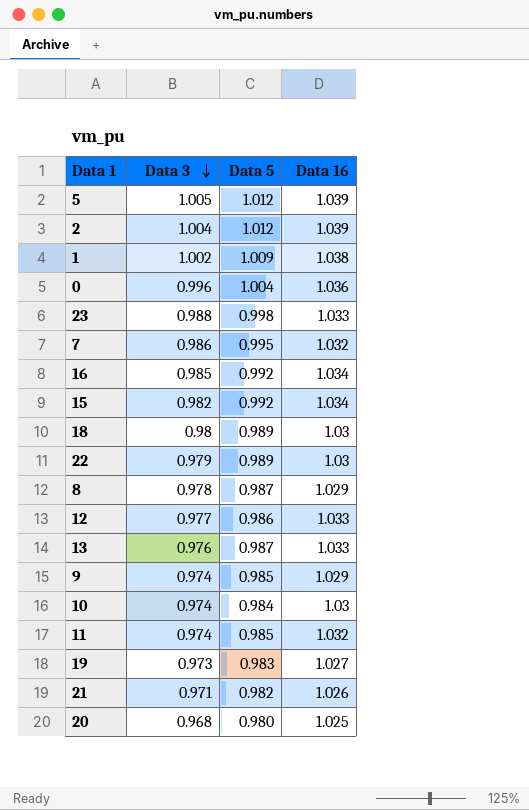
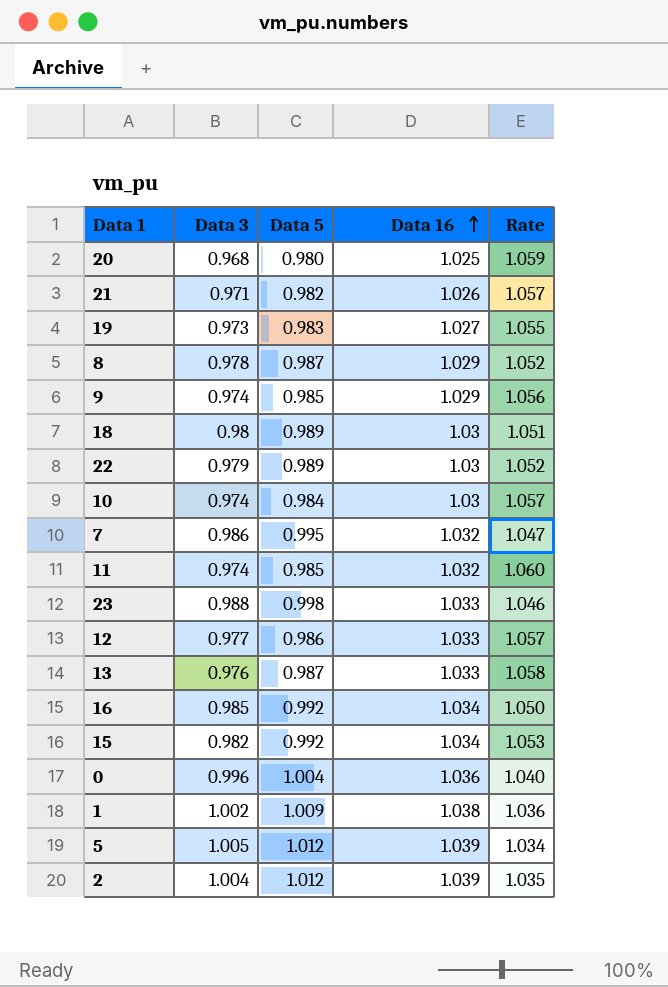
row order: Data 3 descending -> Data 16 ascending
column Rate | formula: none -> [Data 16] / [Data 3]

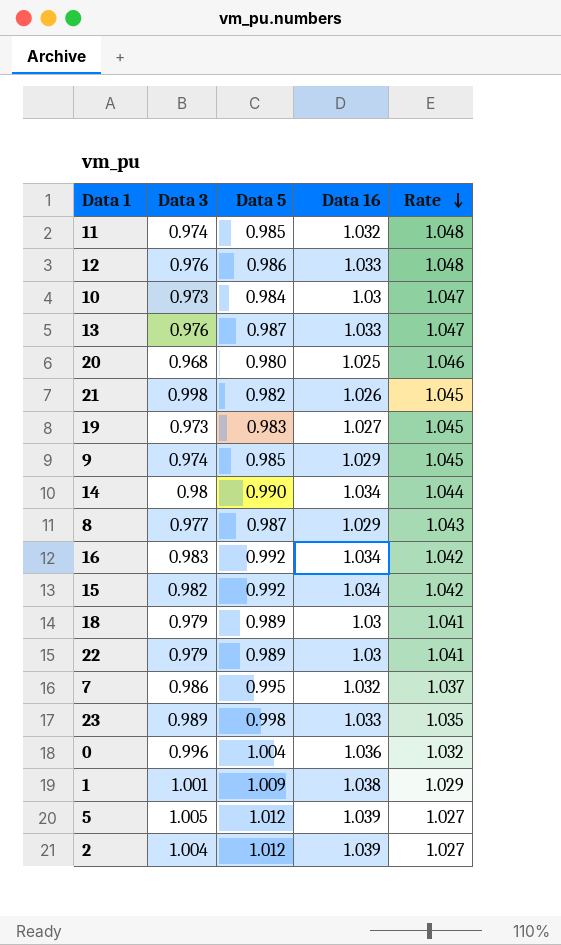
row order: Data 16 ascending -> Rate descending
column Rate | formula: [Data 16] / [Data 3] -> [Data 16] / [Data 5]
12 | Data 3: 0.977 -> 0.976
10 | Data 3: 0.974 -> 0.973
21 | Data 3: 0.971 -> 0.998
row 14: none -> 0.98 | 0.990 | 1.034 | 1.044
8 | Data 3: 0.978 -> 0.977
16 | Data 3: 0.985 -> 0.983
18 | Data 3: 0.98 -> 0.979
23 | Data 3: 0.988 -> 0.989
1 | Data 3: 1.002 -> 1.001

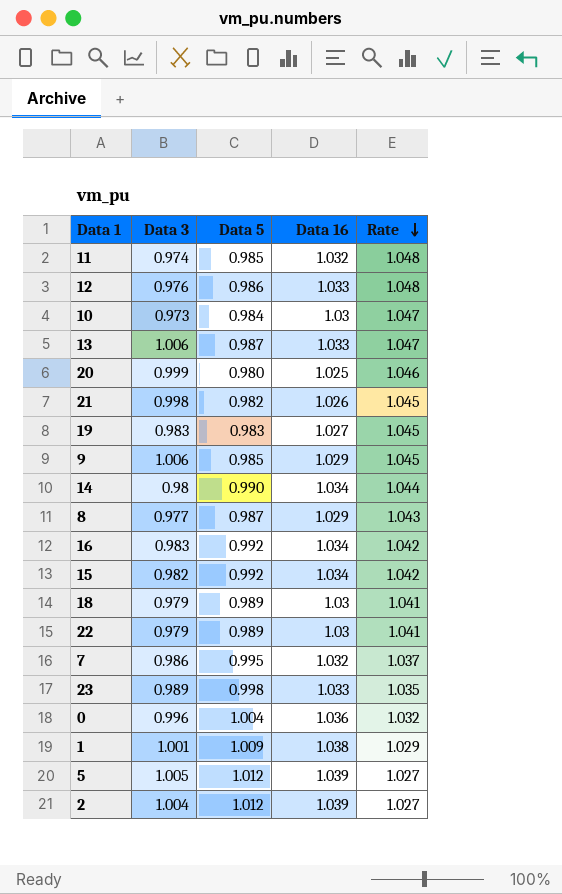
13 | Data 3: 0.976 -> 1.006
20 | Data 3: 0.968 -> 0.999
19 | Data 3: 0.973 -> 0.983
9 | Data 3: 0.974 -> 1.006

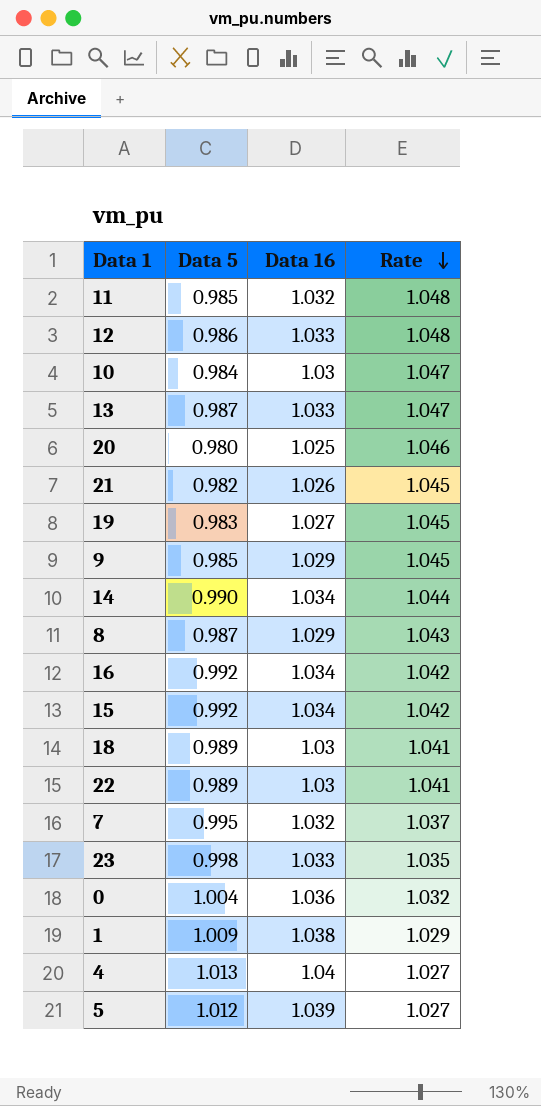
column Data 3 | position: 2 -> none
row 2: 1.004 | 1.012 | 1.039 | 1.027 -> none
row 4: none -> 1.013 | 1.04 | 1.027

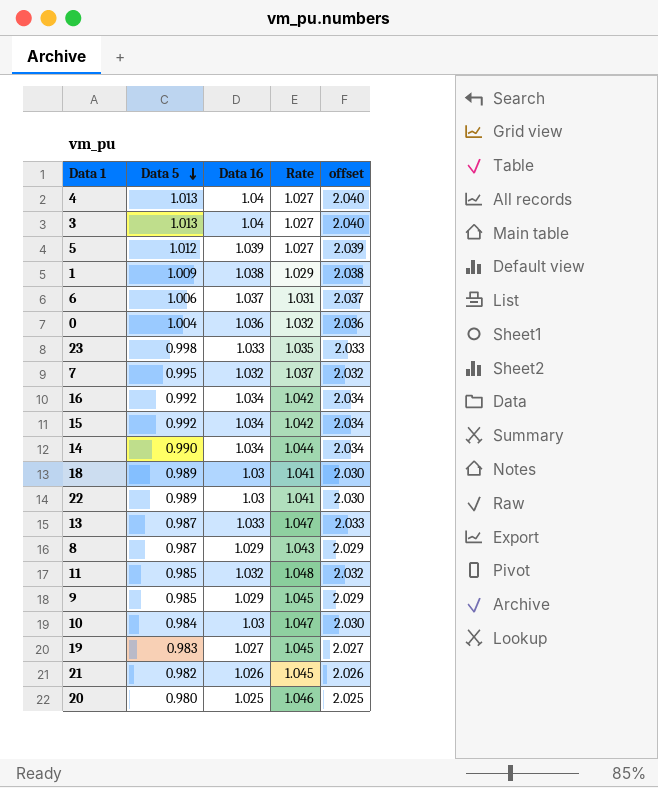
row order: Rate descending -> Data 5 descending
column offset | formula: none -> [Data 16] + 1
row 12: 0.986 | 1.033 | 1.048 -> none
row 3: none -> 1.013 | 1.04 | 1.027 | 2.040
row 6: none -> 1.006 | 1.037 | 1.031 | 2.037

